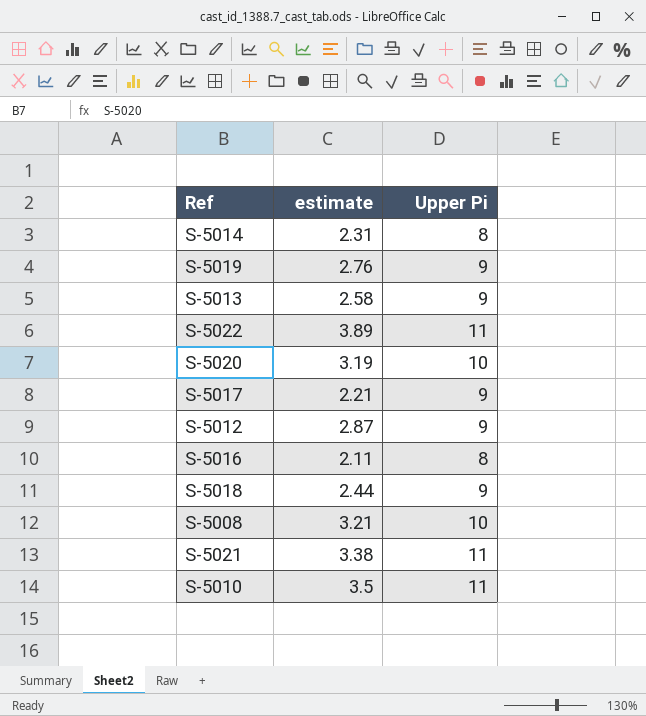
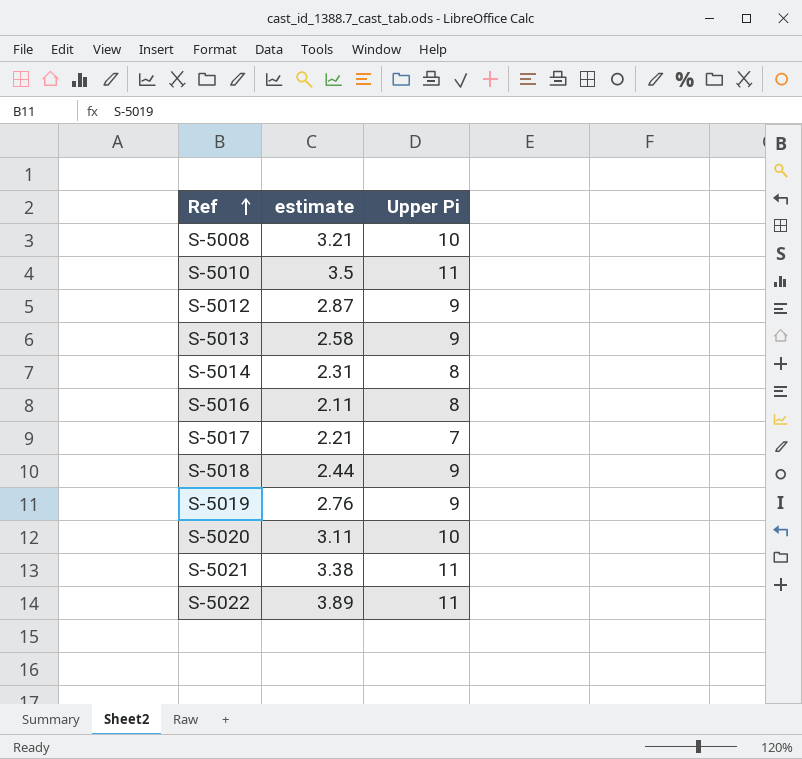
row order: none -> Ref ascending
S-5017 | Upper Pi: 9 -> 7
S-5020 | estimate: 3.19 -> 3.11

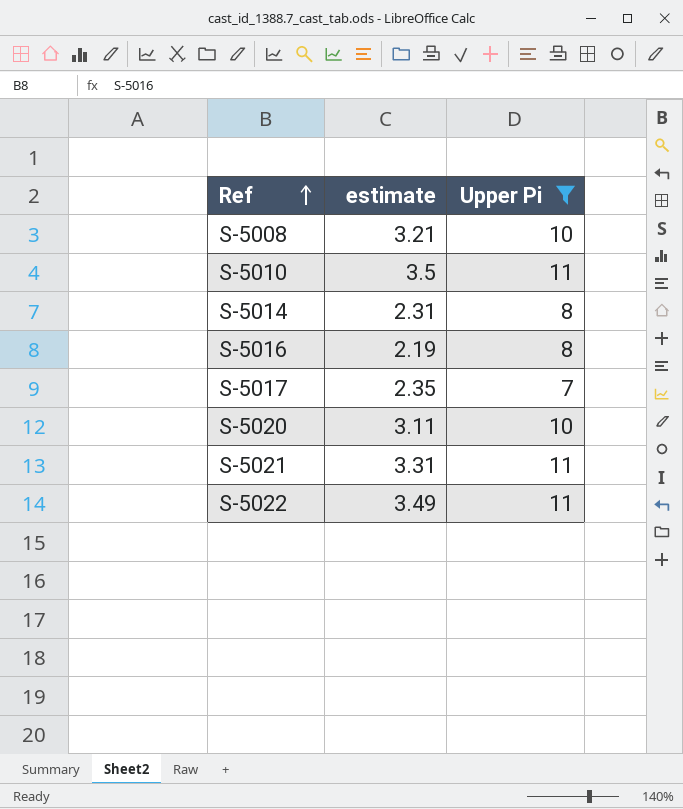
filter: none -> Upper Pi != 9
S-5016 | estimate: 2.11 -> 2.19
S-5017 | estimate: 2.21 -> 2.35
S-5021 | estimate: 3.38 -> 3.31
S-5022 | estimate: 3.89 -> 3.49

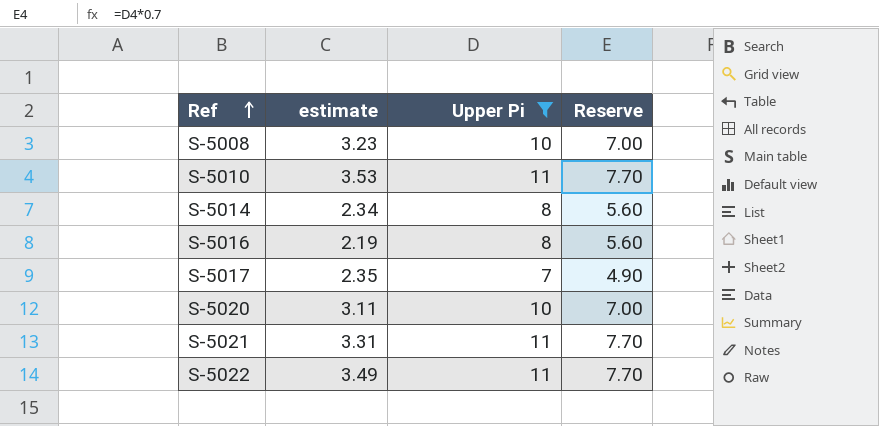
column Reserve | formula: none -> [Upper Pi] * 0.7
S-5008 | estimate: 3.21 -> 3.23
S-5010 | estimate: 3.5 -> 3.53
S-5014 | estimate: 2.31 -> 2.34

